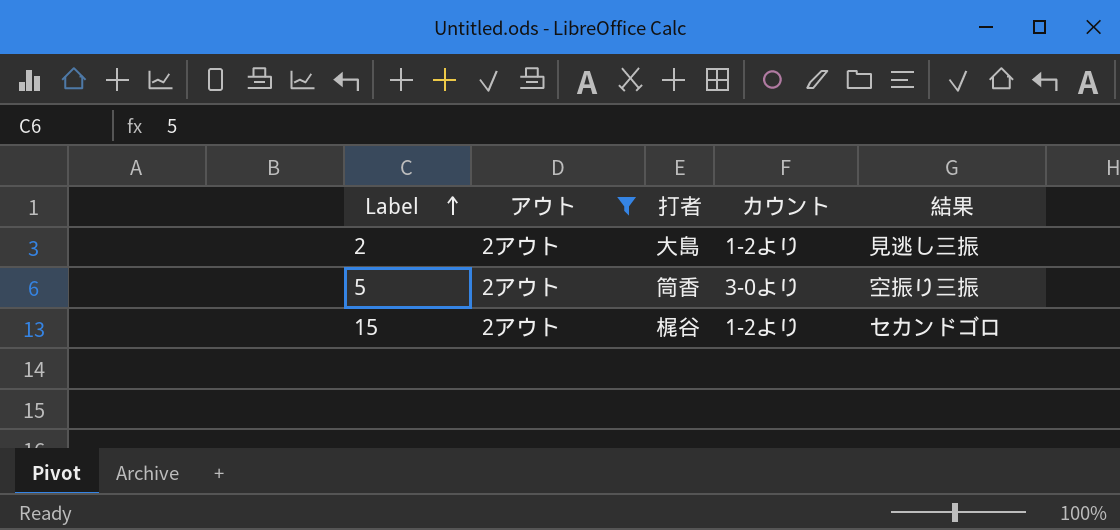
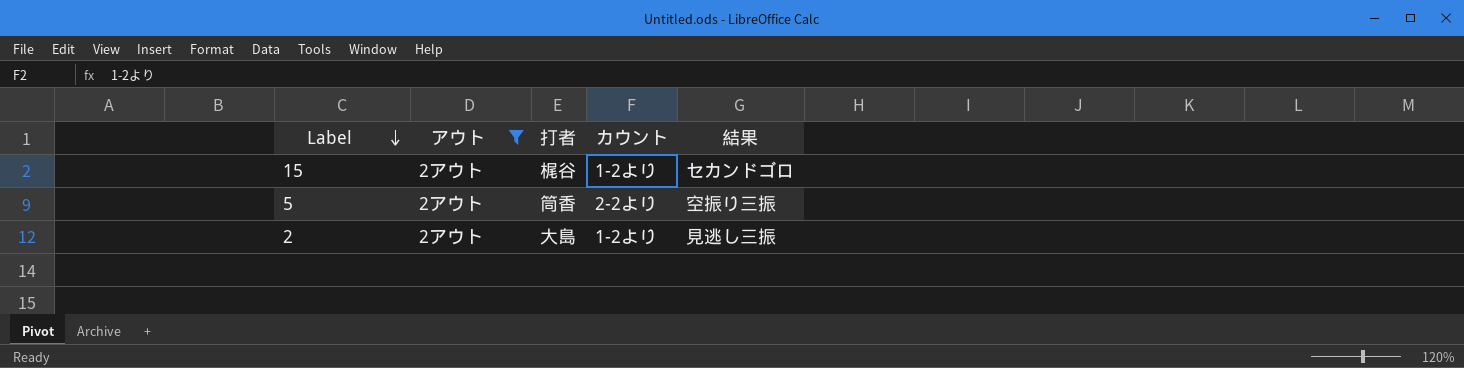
row order: Label ascending -> Label descending
5 | カウント: 3-0より -> 2-2より

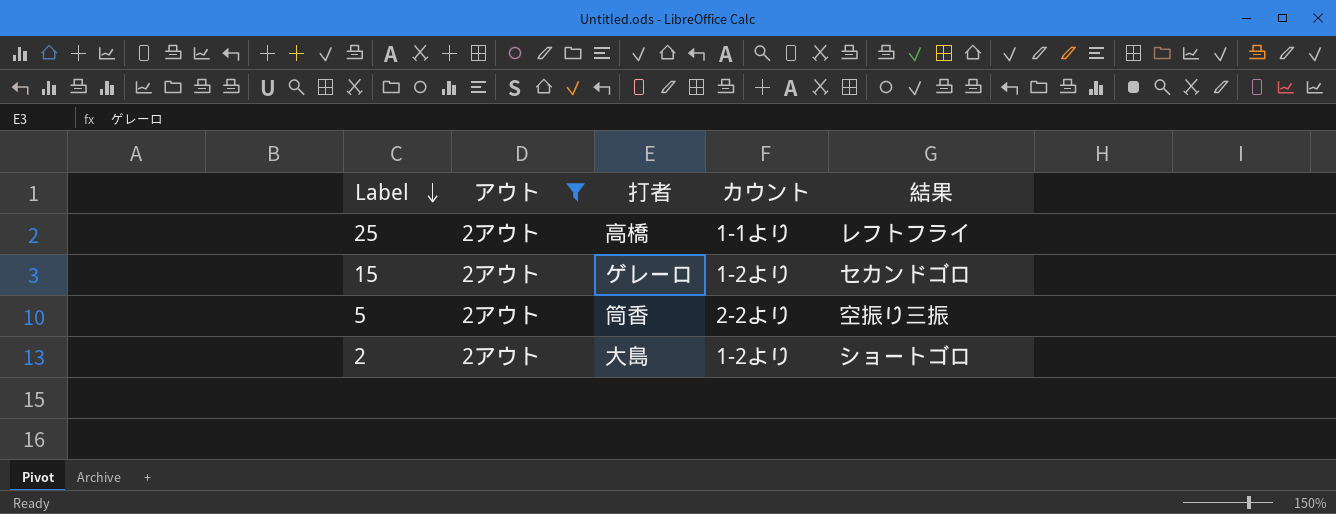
row 25: none -> 2アウト | 高橋 | 1-1より | レフトフライ
15 | 打者: 梶谷 -> ゲレーロ
2 | 結果: 見逃し三振 -> ショートゴロ

